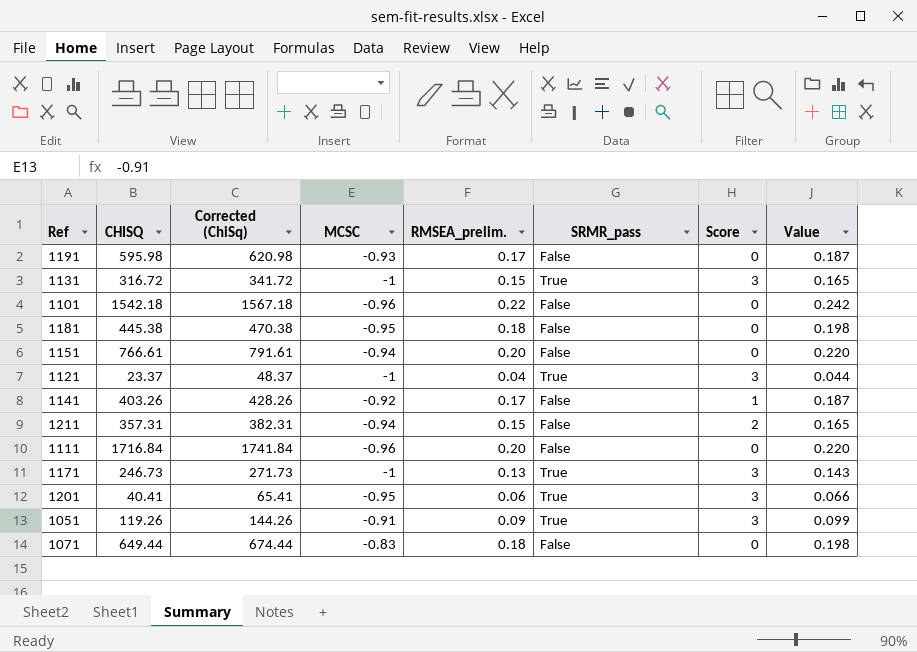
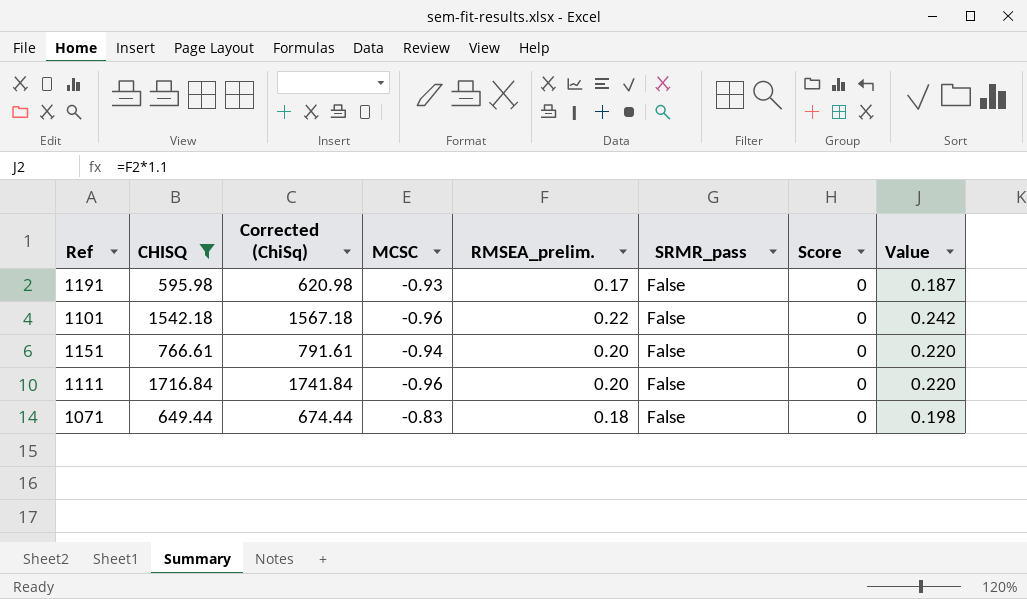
filter: none -> CHISQ >= 595.98

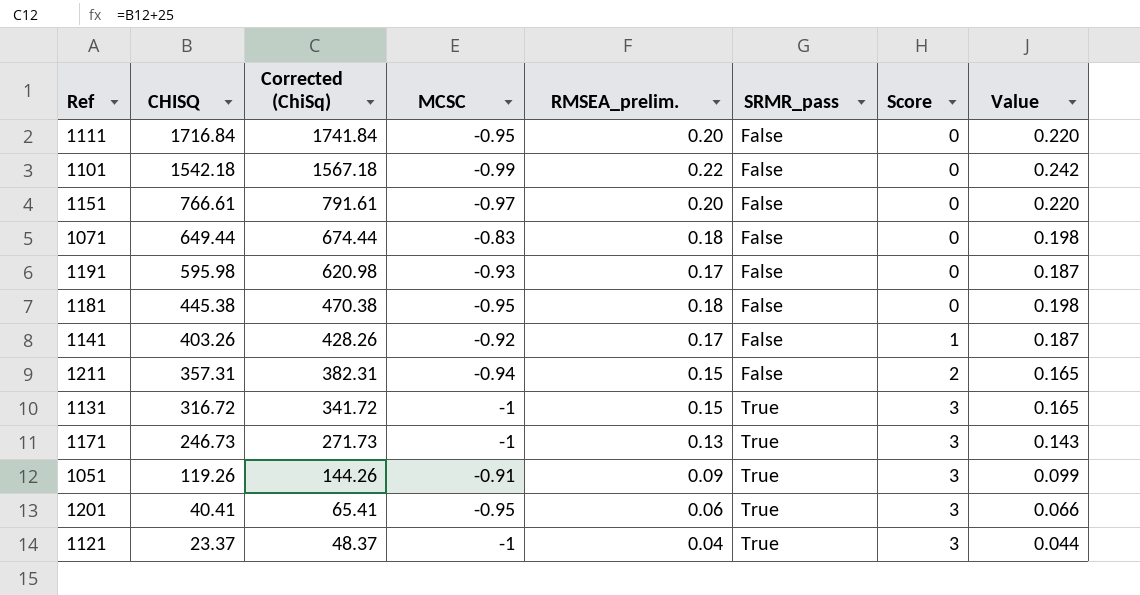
filter: CHISQ >= 595.98 -> none
row order: none -> CHISQ descending
1111 | MCSC: -0.96 -> -0.95
1101 | MCSC: -0.96 -> -0.99
1151 | MCSC: -0.94 -> -0.97

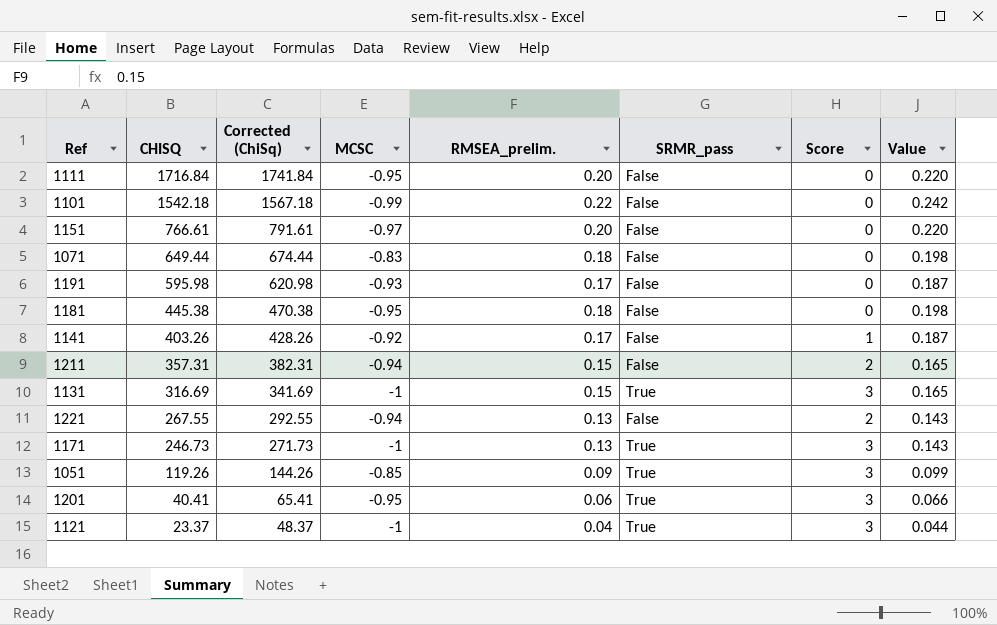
1131 | CHISQ: 316.72 -> 316.69
1131 | Corrected (ChiSq): 341.72 -> 341.69
row 1221: none -> 267.55 | 292.55 | -0.94 | 0.13 | False | 2 | 0.143
1051 | MCSC: -0.91 -> -0.85

